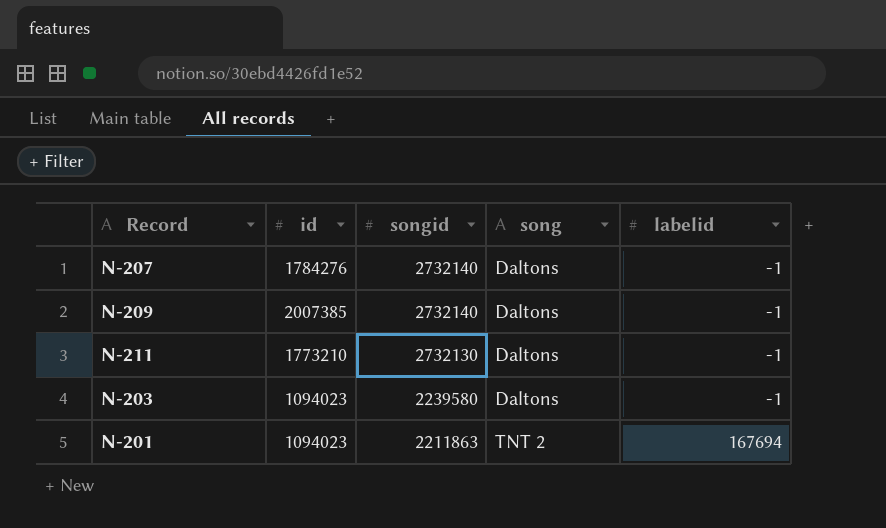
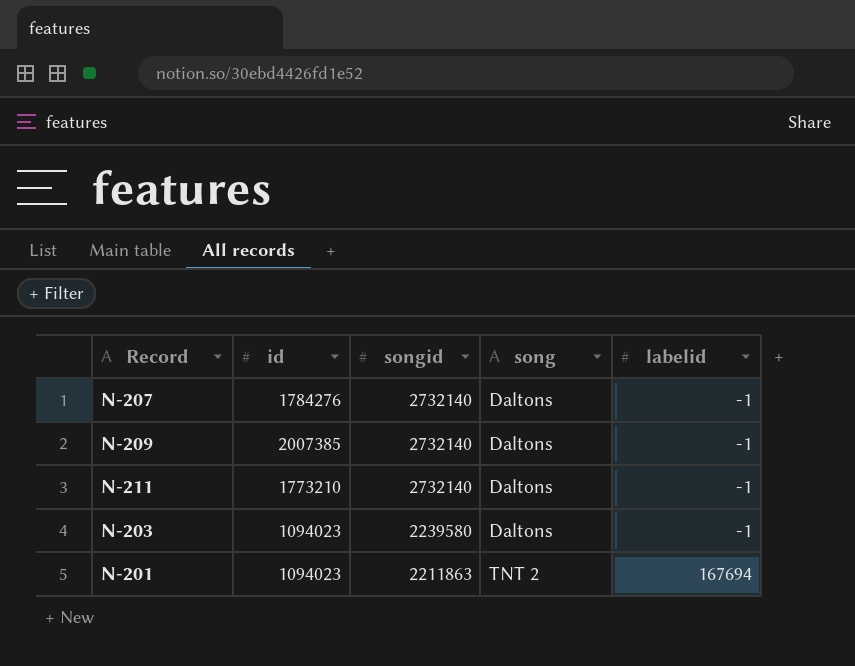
N-211 | songid: 2732130 -> 2732140

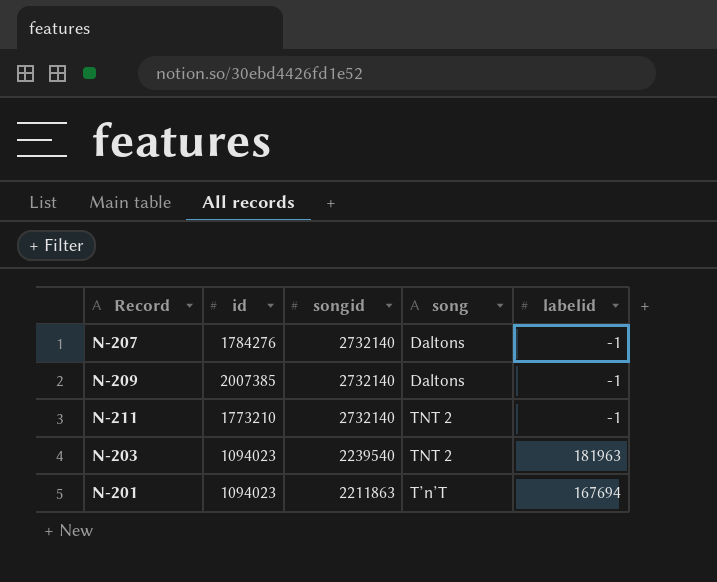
N-211 | song: Daltons -> TNT 2
N-203 | songid: 2239580 -> 2239540
N-203 | song: Daltons -> TNT 2
N-203 | labelid: -1 -> 181963
N-201 | song: TNT 2 -> T’n’T

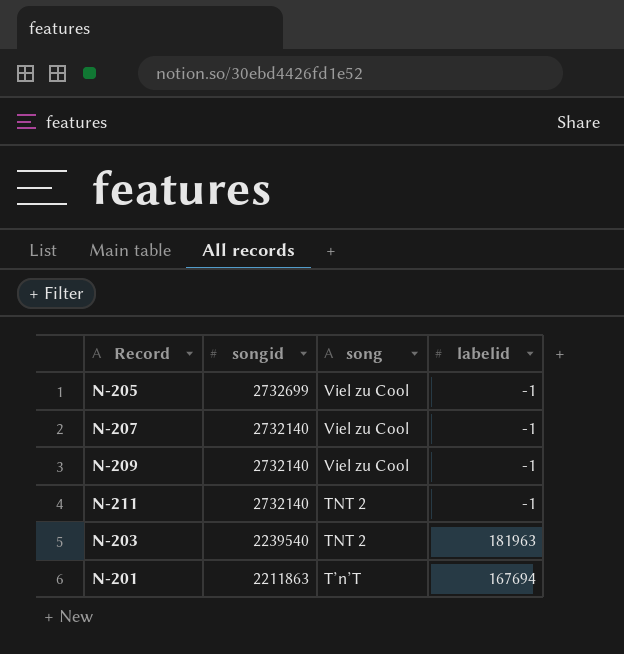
column id | position: 2 -> none
row N-205: none -> 2732699 | Viel zu Cool | -1
N-207 | song: Daltons -> Viel zu Cool
N-209 | song: Daltons -> Viel zu Cool

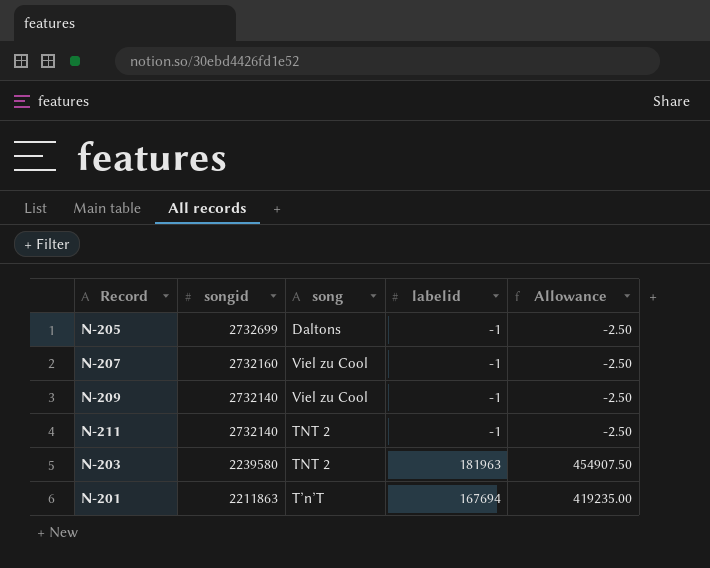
column Allowance | formula: none -> [labelid] * 2.5
N-205 | song: Viel zu Cool -> Daltons
N-207 | songid: 2732140 -> 2732160
N-203 | songid: 2239540 -> 2239580

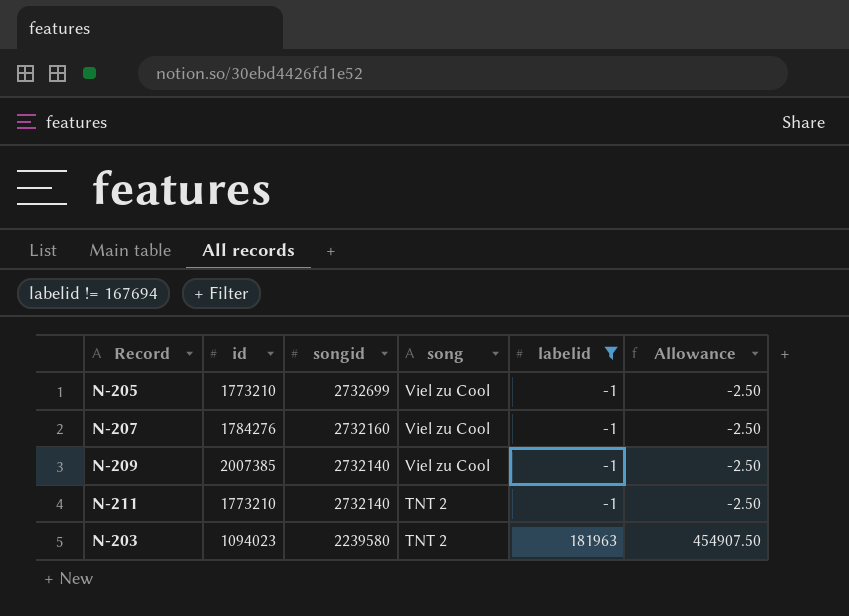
filter: none -> labelid != 167694
column id | position: none -> 2
N-205 | song: Daltons -> Viel zu Cool

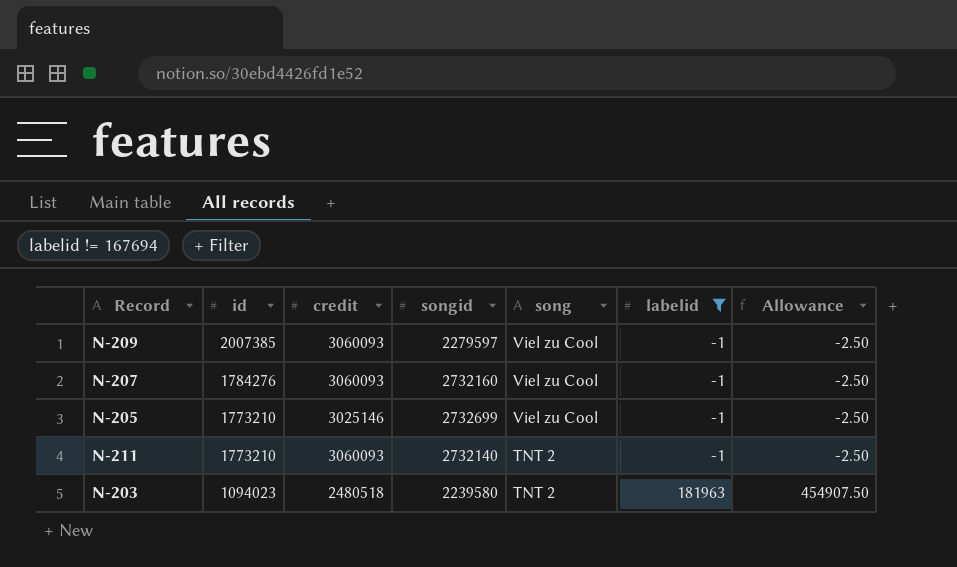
row order: songid descending -> id descending
column credit | position: none -> 3
N-209 | songid: 2732140 -> 2279597

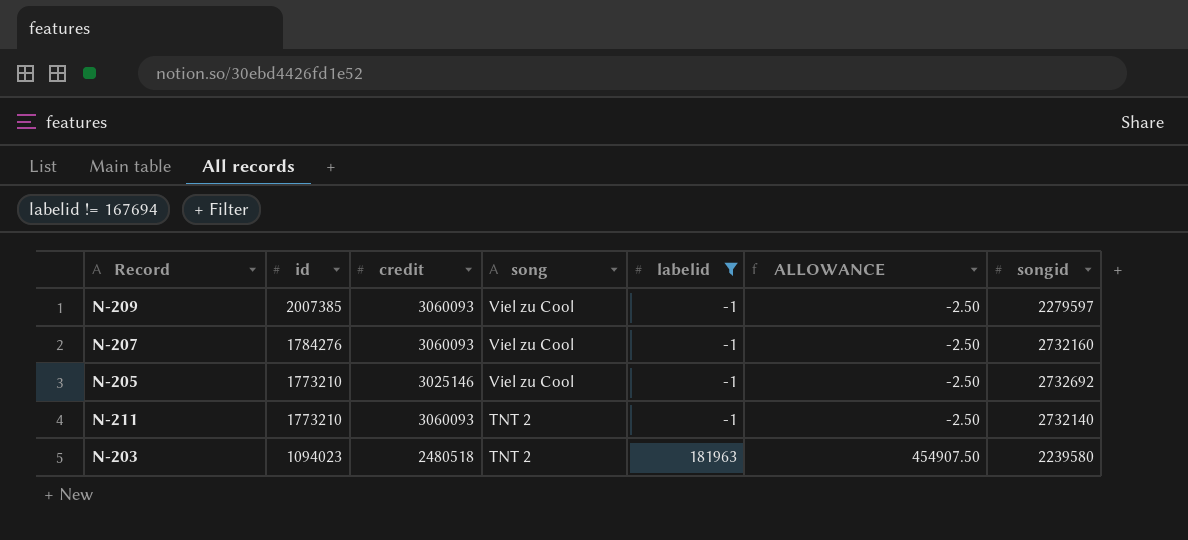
column name: Allowance -> ALLOWANCE
column songid | position: 4 -> 7
N-205 | songid: 2732699 -> 2732692

